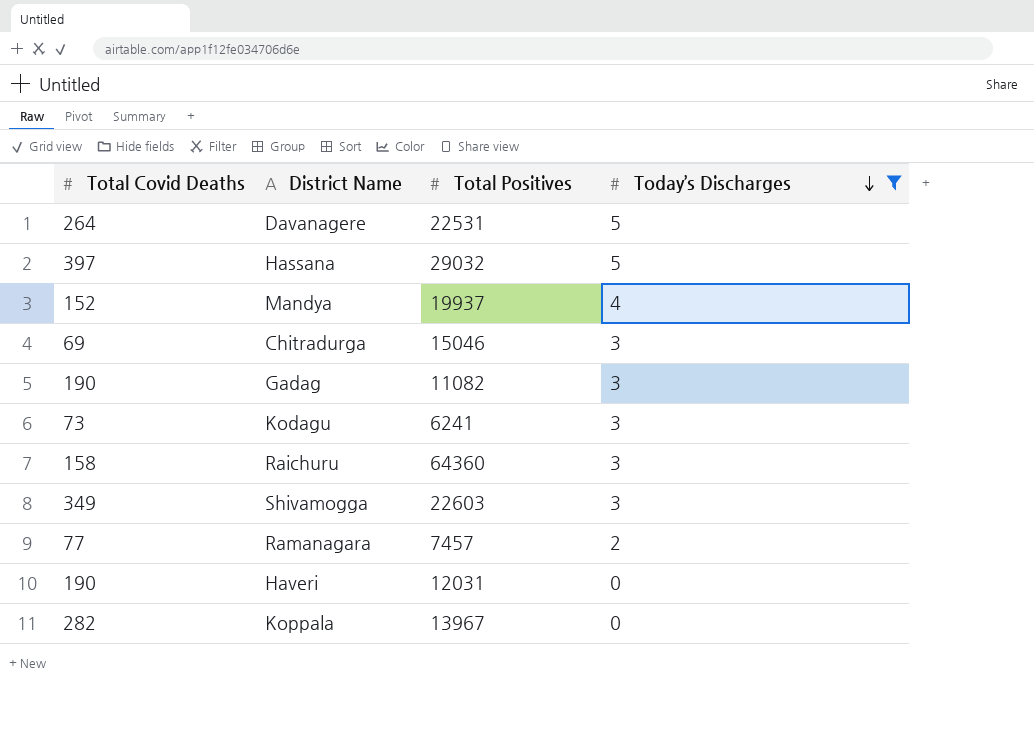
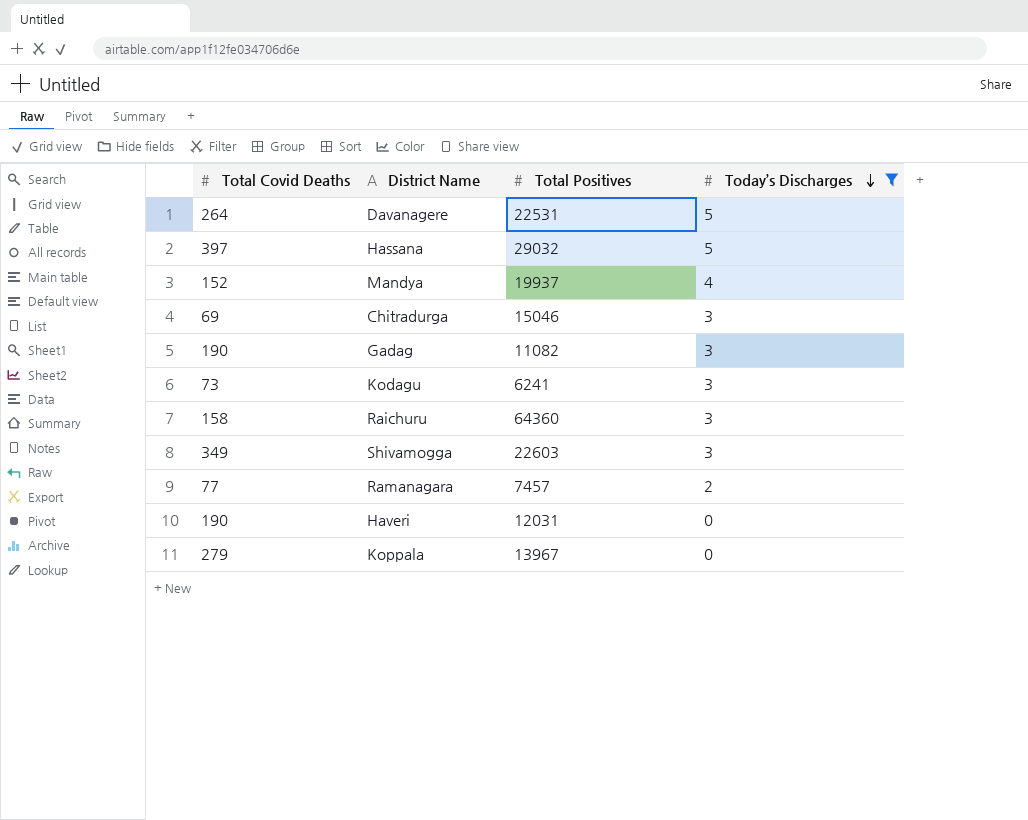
Koppala | Total Covid Deaths: 282 -> 279

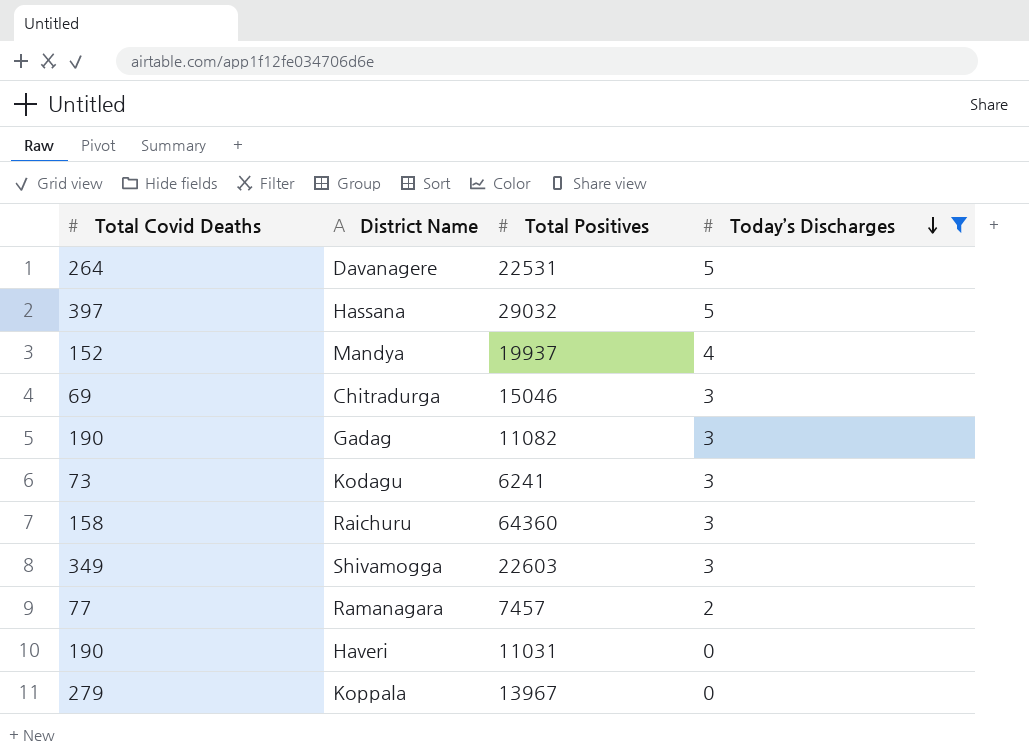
Haveri | Total Positives: 12031 -> 11031

